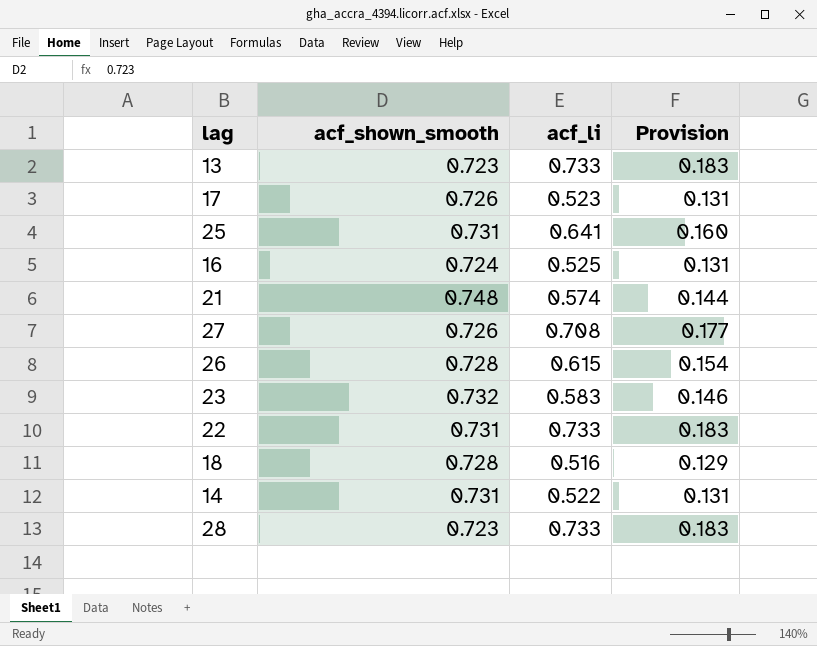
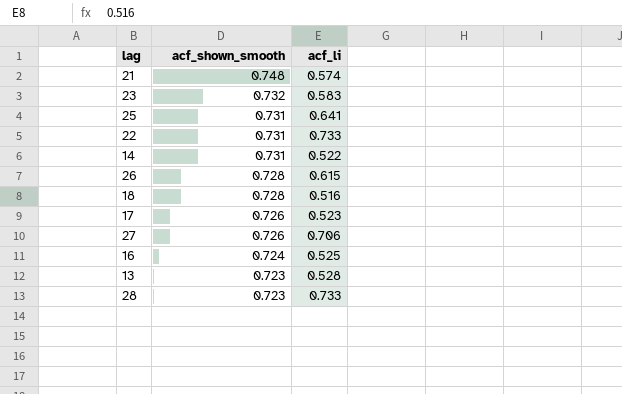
row order: none -> acf_shown_smooth descending
column Provision | formula: [acf_li] * 0.25 -> none
27 | acf_li: 0.708 -> 0.706
13 | acf_li: 0.733 -> 0.528

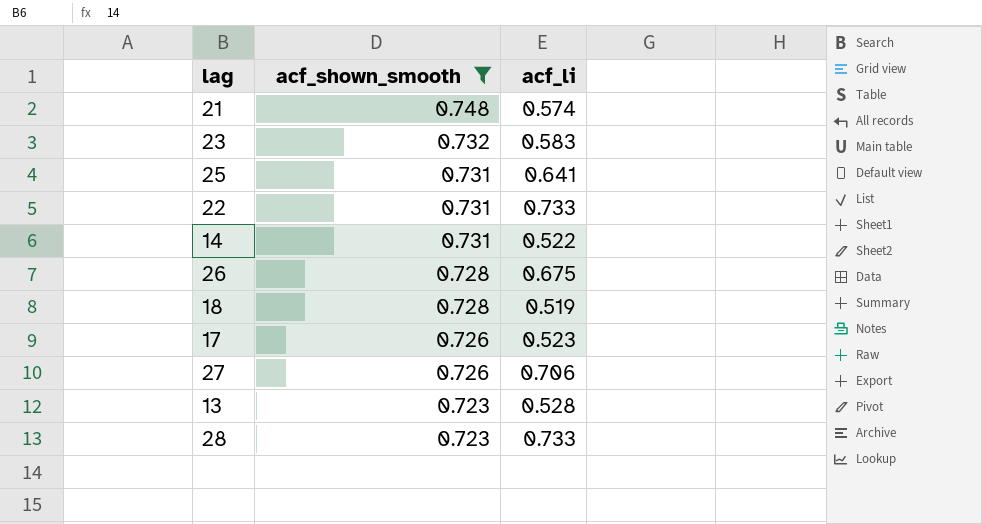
filter: none -> acf_shown_smooth != 0.724
26 | acf_li: 0.615 -> 0.675
18 | acf_li: 0.516 -> 0.519

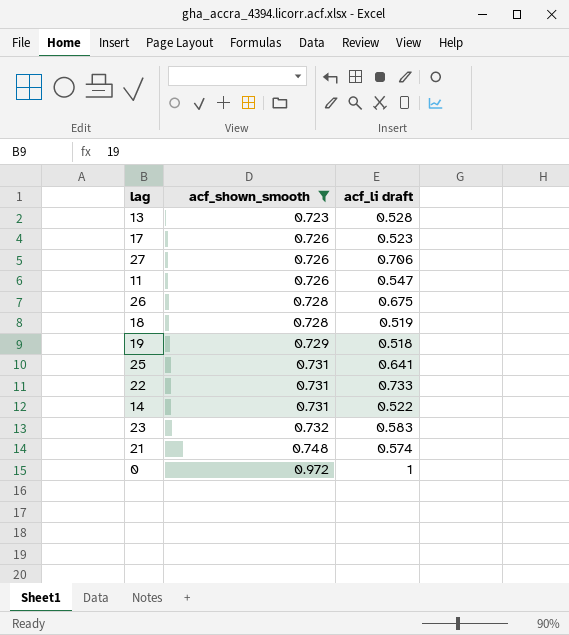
row order: acf_shown_smooth descending -> acf_shown_smooth ascending
column name: acf_li -> acf_li draft
row 28: 0.723 | 0.733 -> none
row 11: none -> 0.726 | 0.547
row 19: none -> 0.729 | 0.518
row 0: none -> 0.972 | 1

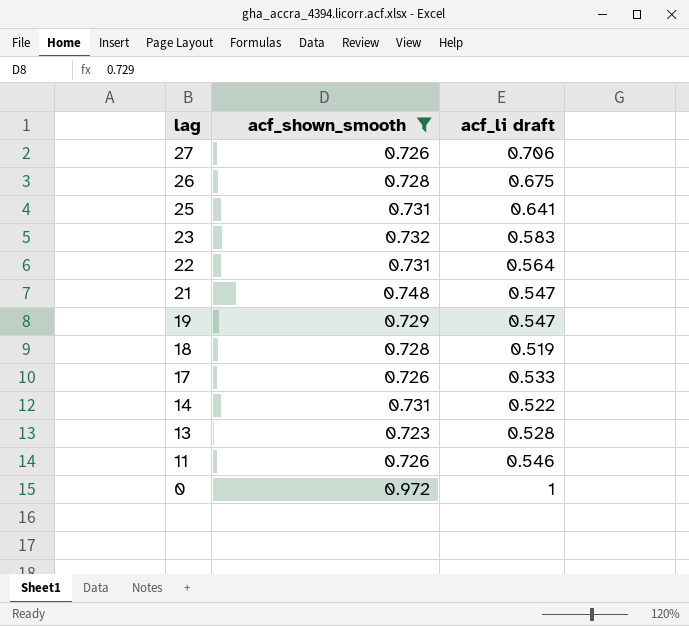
row order: acf_shown_smooth ascending -> lag descending
22 | acf_li draft: 0.733 -> 0.564
21 | acf_li draft: 0.574 -> 0.547
19 | acf_li draft: 0.518 -> 0.547
17 | acf_li draft: 0.523 -> 0.533
11 | acf_li draft: 0.547 -> 0.546

